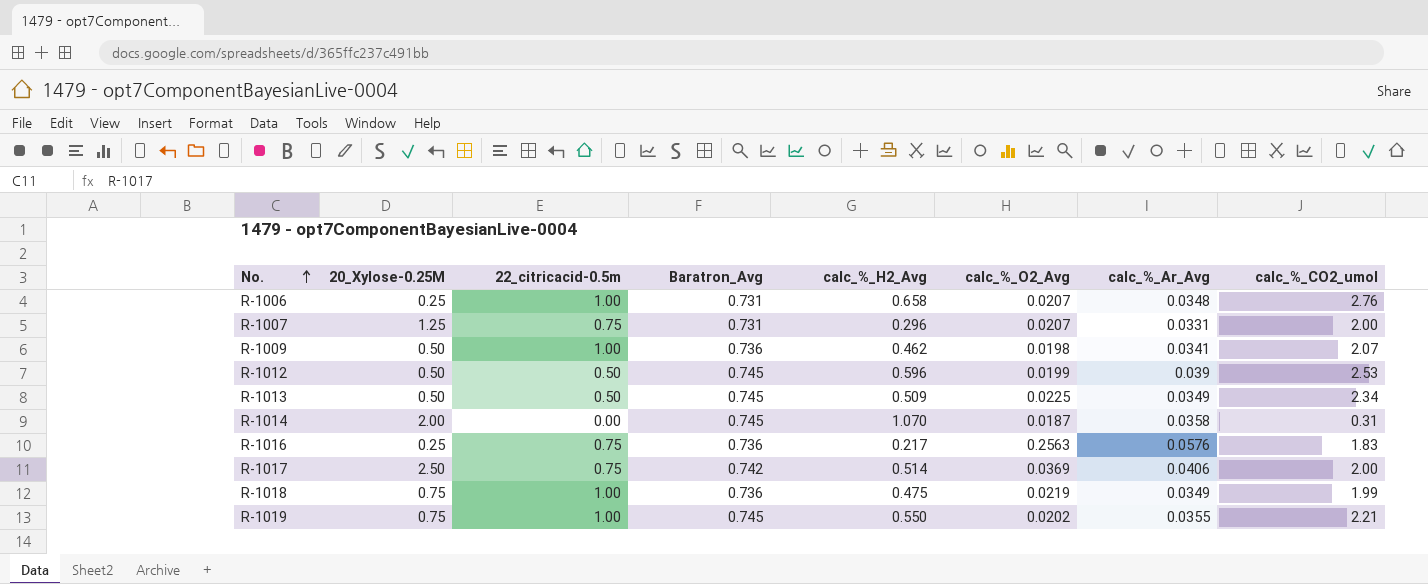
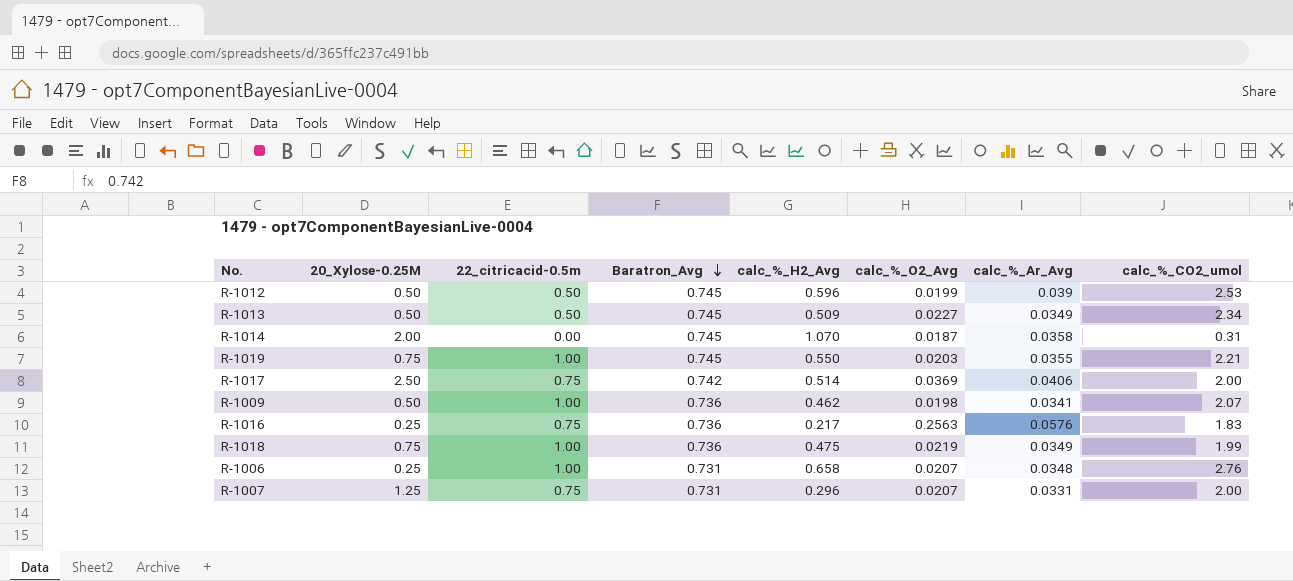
row order: No. ascending -> Baratron_Avg descending
R-1013 | calc_%_O2_Avg: 0.0225 -> 0.0227
R-1019 | calc_%_O2_Avg: 0.0202 -> 0.0203

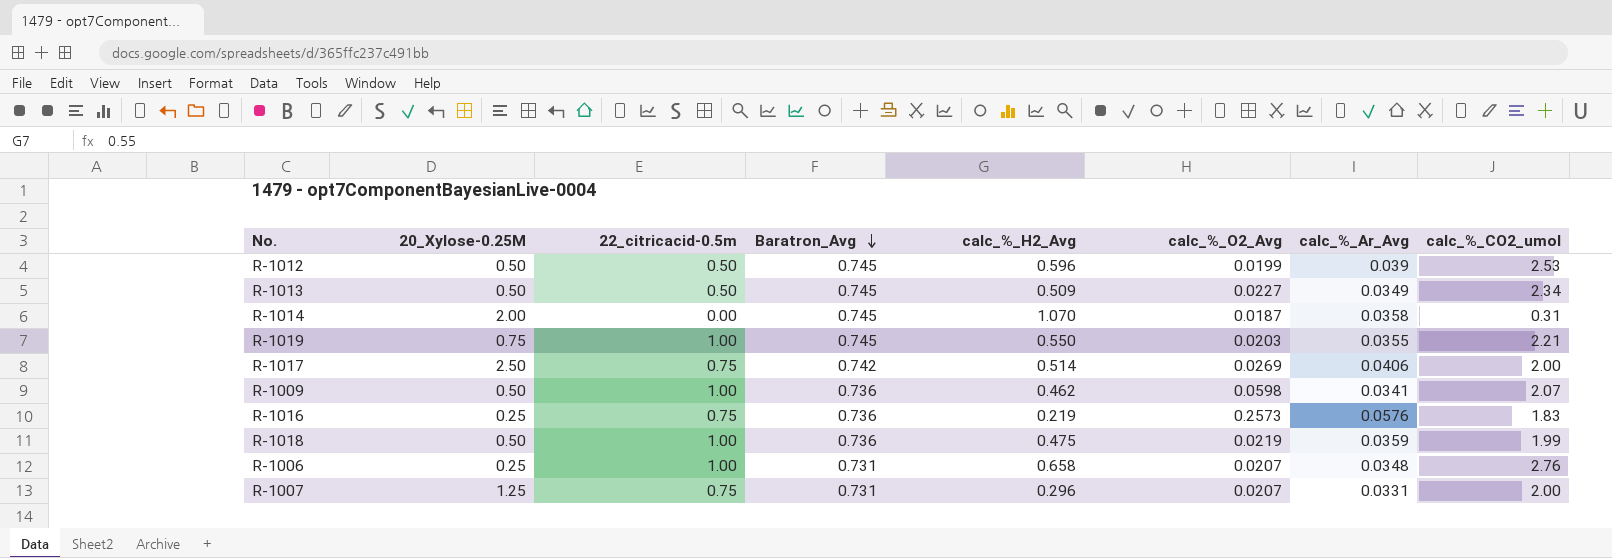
R-1017 | calc_%_O2_Avg: 0.0369 -> 0.0269
R-1009 | calc_%_O2_Avg: 0.0198 -> 0.0598
R-1016 | calc_%_H2_Avg: 0.217 -> 0.219
R-1016 | calc_%_O2_Avg: 0.2563 -> 0.2573
R-1018 | 20_Xylose-0.25M: 0.75 -> 0.50
R-1018 | calc_%_Ar_Avg: 0.0349 -> 0.0359

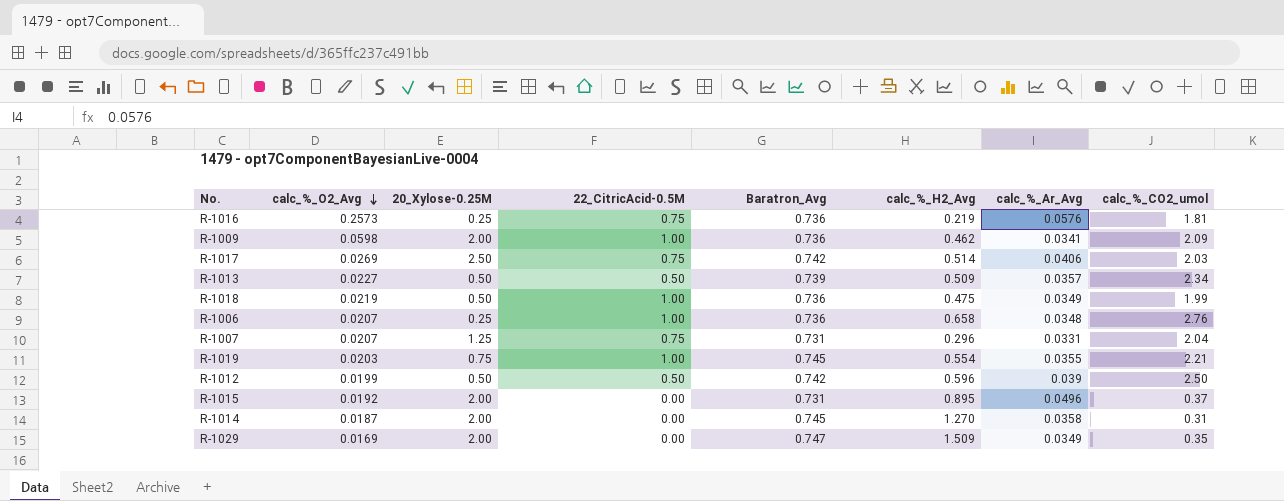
row order: Baratron_Avg descending -> calc_%_O2_Avg descending
column calc_%_O2_Avg | position: 6 -> 2
column name: 22_citricacid-0.5m -> 22_CitricAcid-0.5M
R-1016 | calc_%_CO2_umol: 1.83 -> 1.81
R-1009 | 20_Xylose-0.25M: 0.50 -> 2.00
R-1009 | calc_%_CO2_umol: 2.07 -> 2.09
R-1017 | calc_%_CO2_umol: 2.00 -> 2.03
R-1013 | Baratron_Avg: 0.745 -> 0.739
R-1013 | calc_%_Ar_Avg: 0.0349 -> 0.0357
R-1018 | calc_%_Ar_Avg: 0.0359 -> 0.0349
R-1006 | Baratron_Avg: 0.731 -> 0.736
R-1007 | calc_%_CO2_umol: 2.00 -> 2.04
R-1019 | calc_%_H2_Avg: 0.550 -> 0.554
R-1012 | Baratron_Avg: 0.745 -> 0.742
R-1012 | calc_%_CO2_umol: 2.53 -> 2.50
row R-1015: none -> 0.0192 | 2.00 | 0.00 | 0.731 | 0.895 | 0.0496 | 0.37
R-1014 | calc_%_H2_Avg: 1.070 -> 1.270
row R-1029: none -> 0.0169 | 2.00 | 0.00 | 0.747 | 1.509 | 0.0349 | 0.35

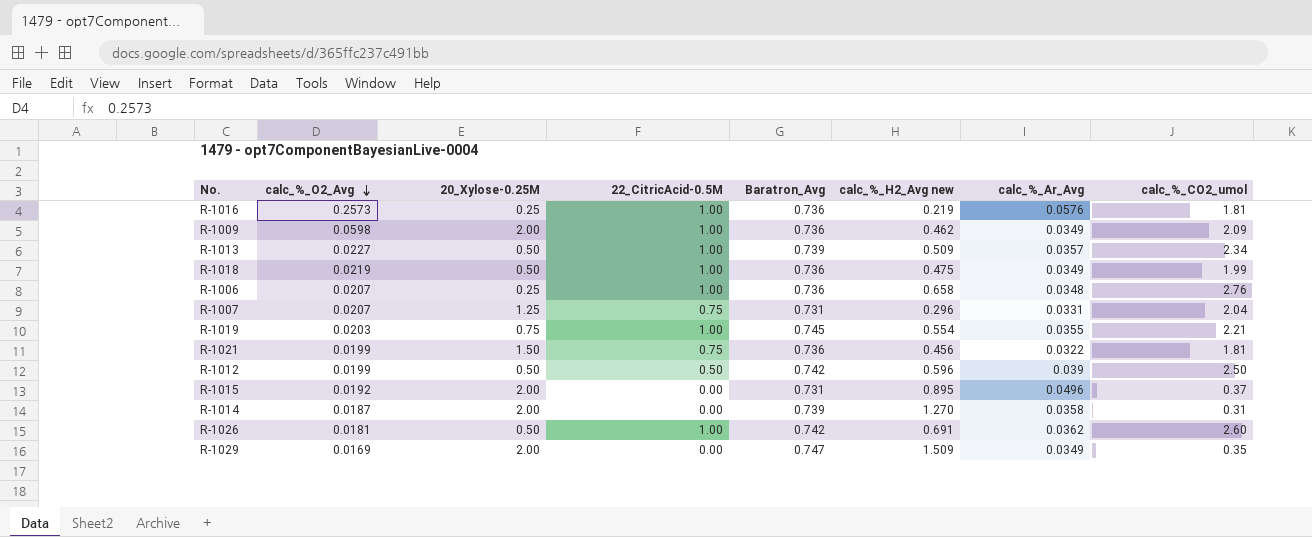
column name: calc_%_H2_Avg -> calc_%_H2_Avg new
row R-1017: 0.0269 | 2.50 | 0.75 | 0.742 | 0.514 | 0.0406 | 2.03 -> none
R-1016 | 22_CitricAcid-0.5M: 0.75 -> 1.00
R-1009 | calc_%_Ar_Avg: 0.0341 -> 0.0349
R-1013 | 22_CitricAcid-0.5M: 0.50 -> 1.00
row R-1021: none -> 0.0199 | 1.50 | 0.75 | 0.736 | 0.456 | 0.0322 | 1.81
R-1014 | Baratron_Avg: 0.745 -> 0.739
row R-1026: none -> 0.0181 | 0.50 | 1.00 | 0.742 | 0.691 | 0.0362 | 2.60

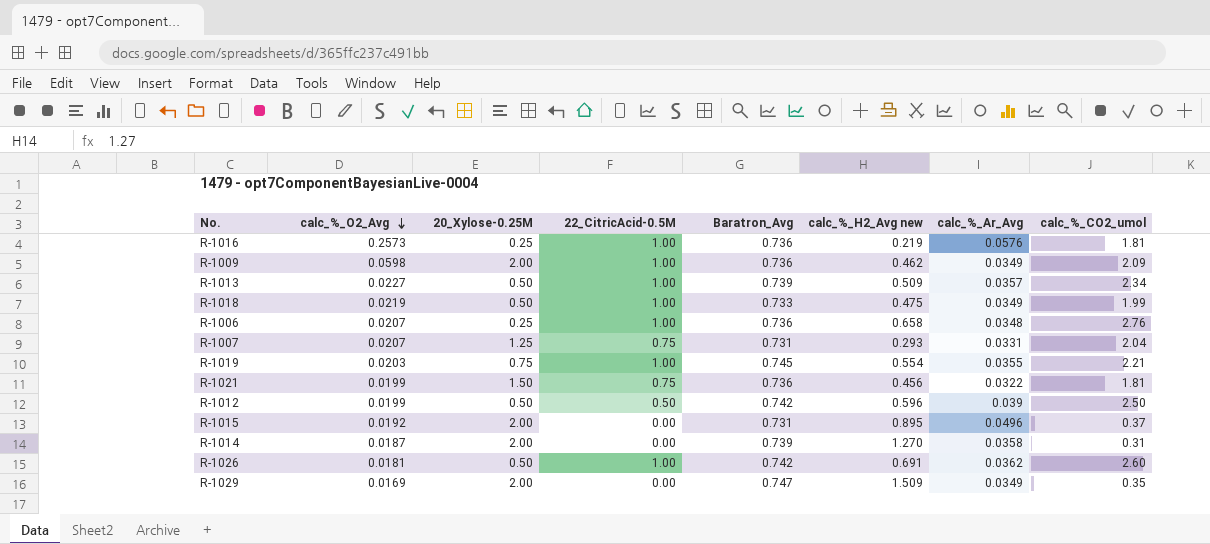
R-1018 | Baratron_Avg: 0.736 -> 0.733
R-1007 | calc_%_H2_Avg new: 0.296 -> 0.293

